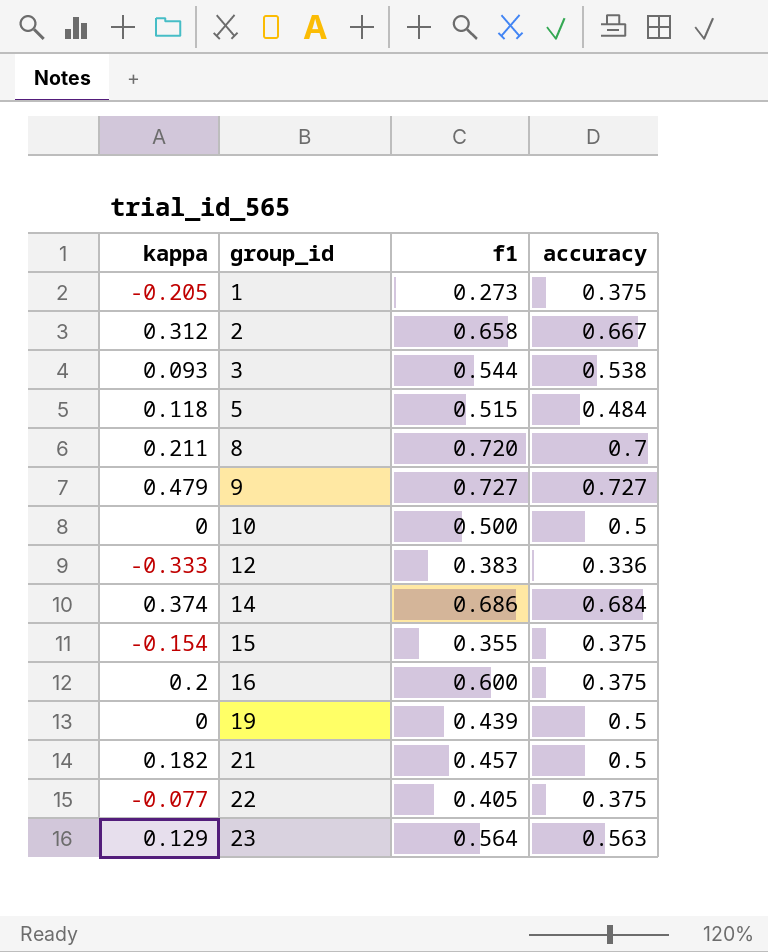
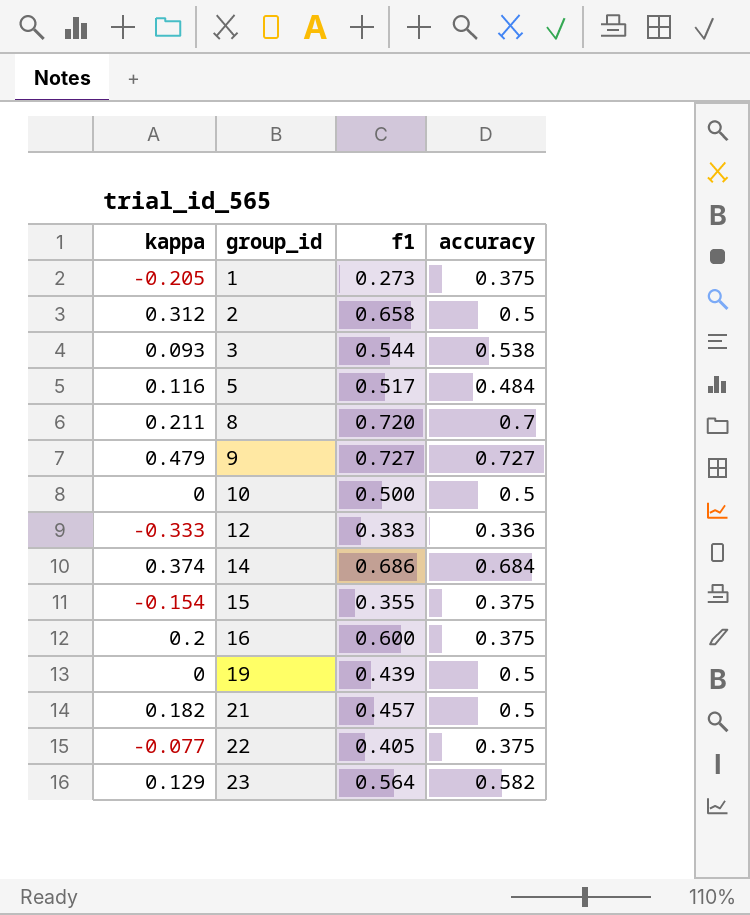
2 | accuracy: 0.667 -> 0.5
5 | kappa: 0.118 -> 0.116
5 | f1: 0.515 -> 0.517
23 | accuracy: 0.563 -> 0.582

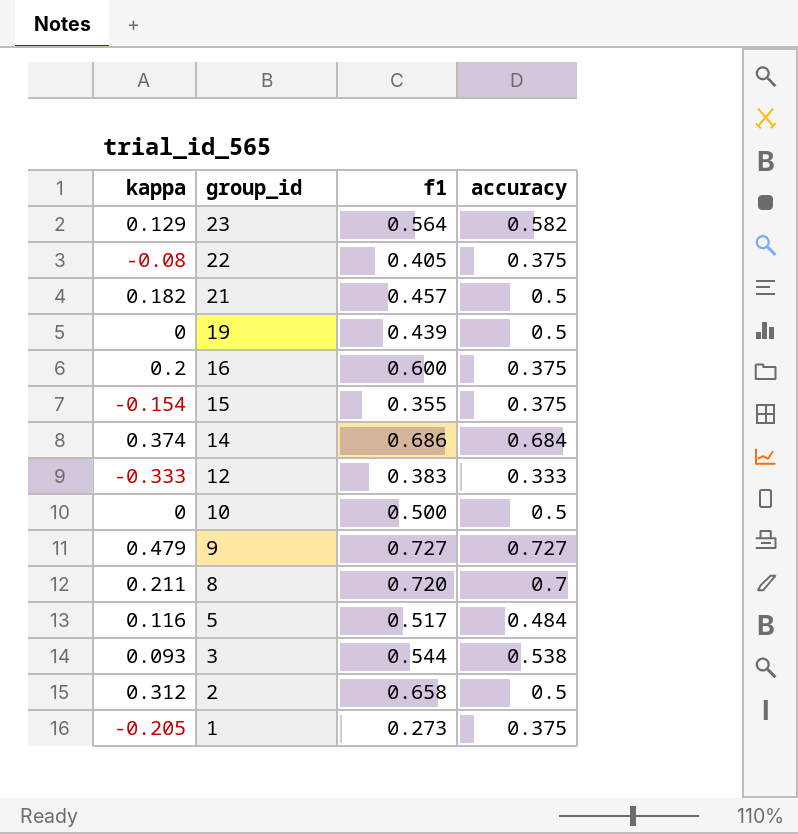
row order: group_id ascending -> group_id descending
22 | kappa: -0.077 -> -0.08
12 | accuracy: 0.336 -> 0.333

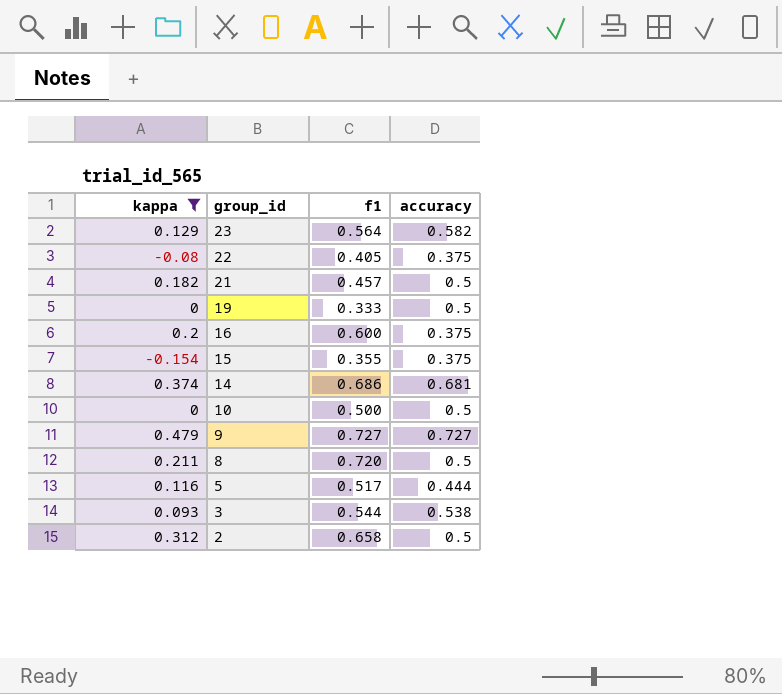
filter: none -> kappa >= -0.154
19 | f1: 0.439 -> 0.333
14 | accuracy: 0.684 -> 0.681
8 | accuracy: 0.7 -> 0.5
5 | accuracy: 0.484 -> 0.444

